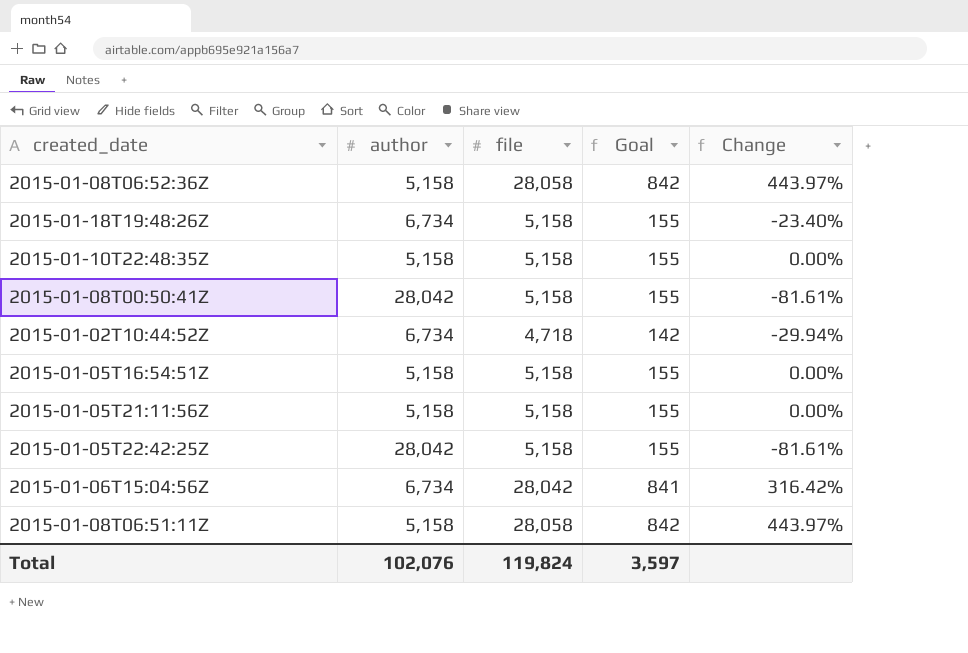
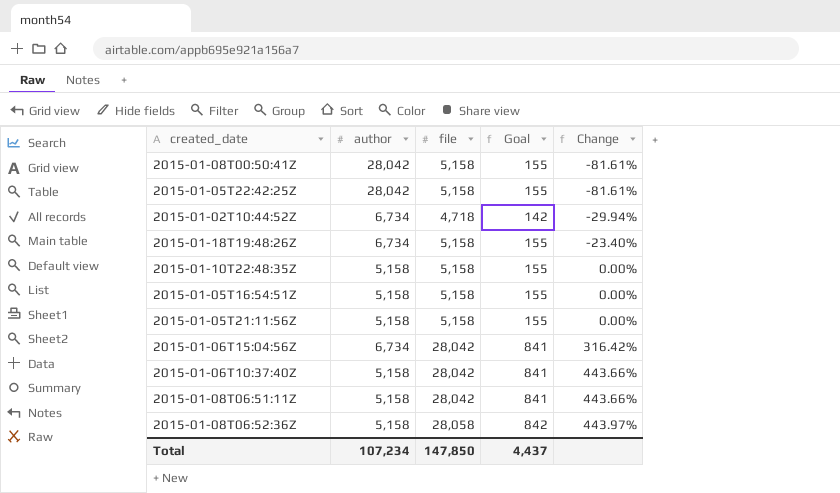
row order: none -> Change ascending
row 2015-01-06T10:37:40Z: none -> 5,158 | 28,042 | 841 | 443.66%
2015-01-08T06:51:11Z | file: 28,058 -> 28,042
2015-01-08T06:51:11Z | Goal: 842 -> 841
2015-01-08T06:51:11Z | Change: 443.97% -> 443.66%
Total | author: 102,076 -> 107,234
Total | file: 119,824 -> 147,850
Total | Goal: 3,597 -> 4,437

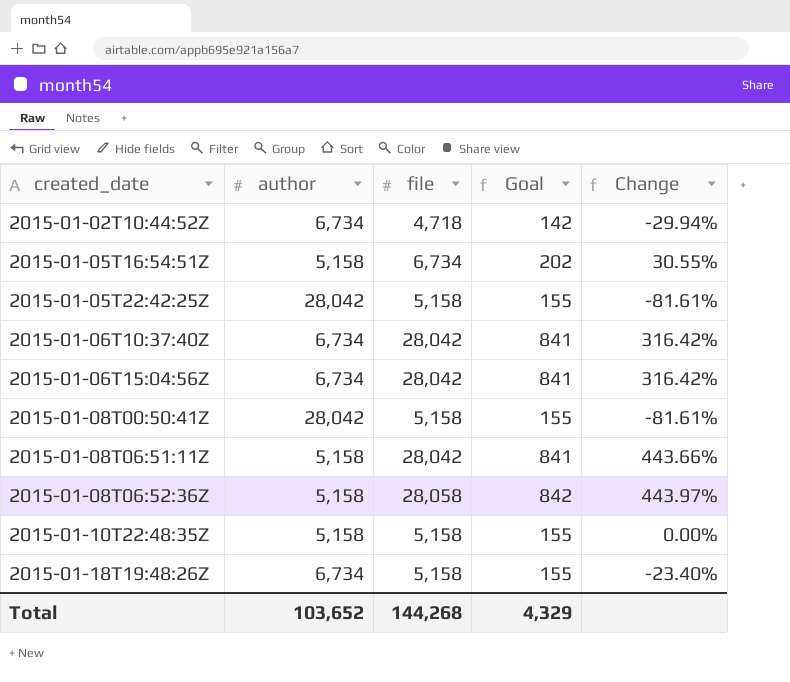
row order: Change ascending -> created_date ascending
row 2015-01-05T21:11:56Z: 5,158 | 5,158 | 155 | 0.00% -> none
2015-01-05T16:54:51Z | file: 5,158 -> 6,734
2015-01-05T16:54:51Z | Goal: 155 -> 202
2015-01-05T16:54:51Z | Change: 0.00% -> 30.55%
2015-01-06T10:37:40Z | author: 5,158 -> 6,734
2015-01-06T10:37:40Z | Change: 443.66% -> 316.42%
Total | author: 107,234 -> 103,652
Total | file: 147,850 -> 144,268
Total | Goal: 4,437 -> 4,329

